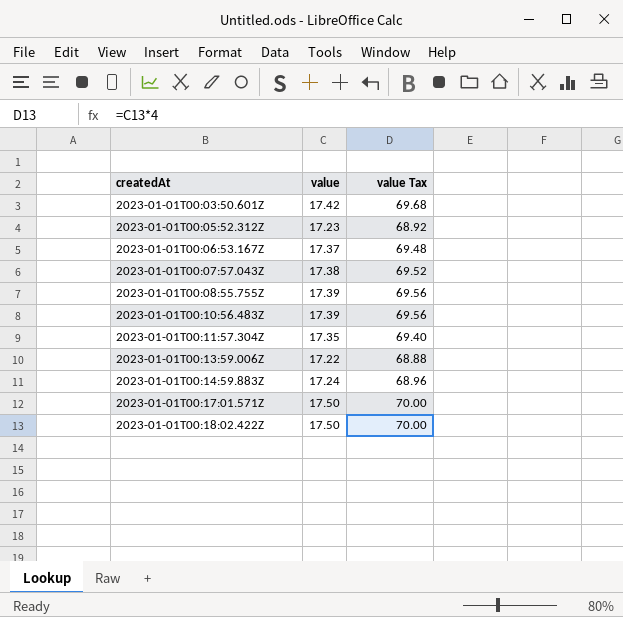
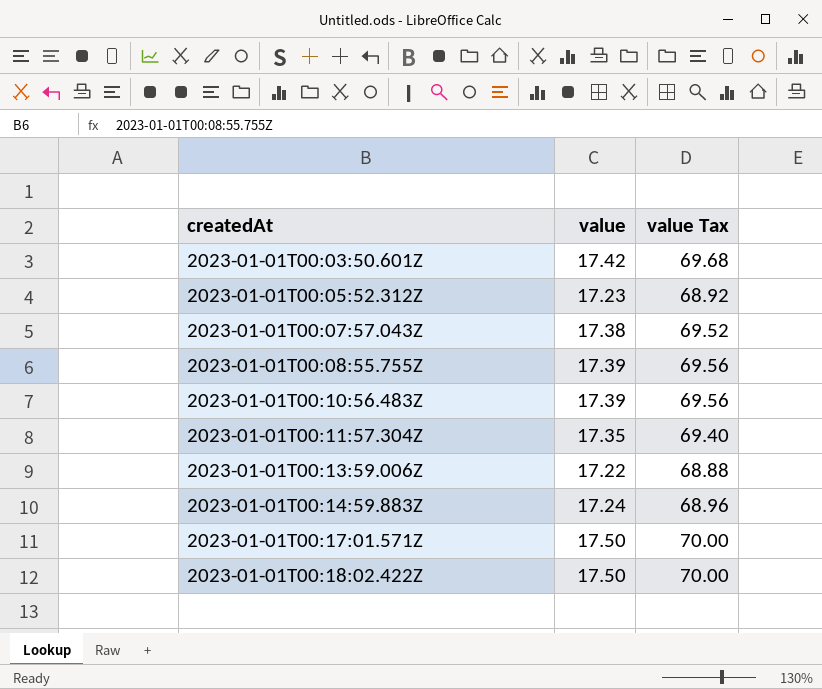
row 2023-01-01T00:06:53.167Z: 17.37 | 69.48 -> none

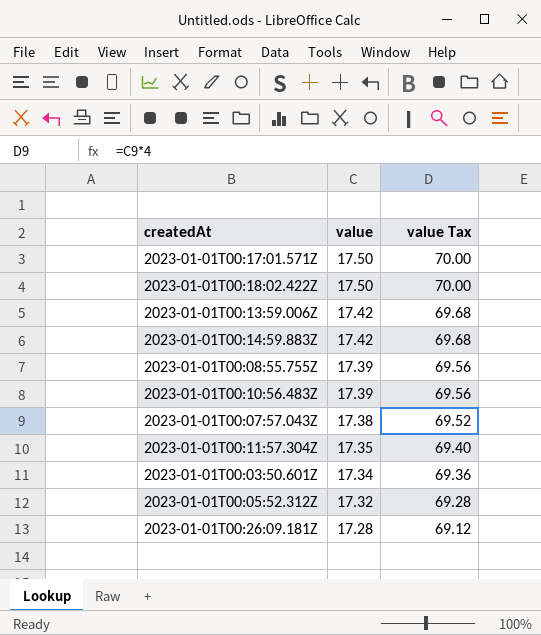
row order: createdAt ascending -> value descending
2023-01-01T00:13:59.006Z | value: 17.22 -> 17.42
2023-01-01T00:13:59.006Z | value Tax: 68.88 -> 69.68
2023-01-01T00:14:59.883Z | value: 17.24 -> 17.42
2023-01-01T00:14:59.883Z | value Tax: 68.96 -> 69.68
2023-01-01T00:03:50.601Z | value: 17.42 -> 17.34
2023-01-01T00:03:50.601Z | value Tax: 69.68 -> 69.36
2023-01-01T00:05:52.312Z | value: 17.23 -> 17.32
2023-01-01T00:05:52.312Z | value Tax: 68.92 -> 69.28
row 2023-01-01T00:26:09.181Z: none -> 17.28 | 69.12

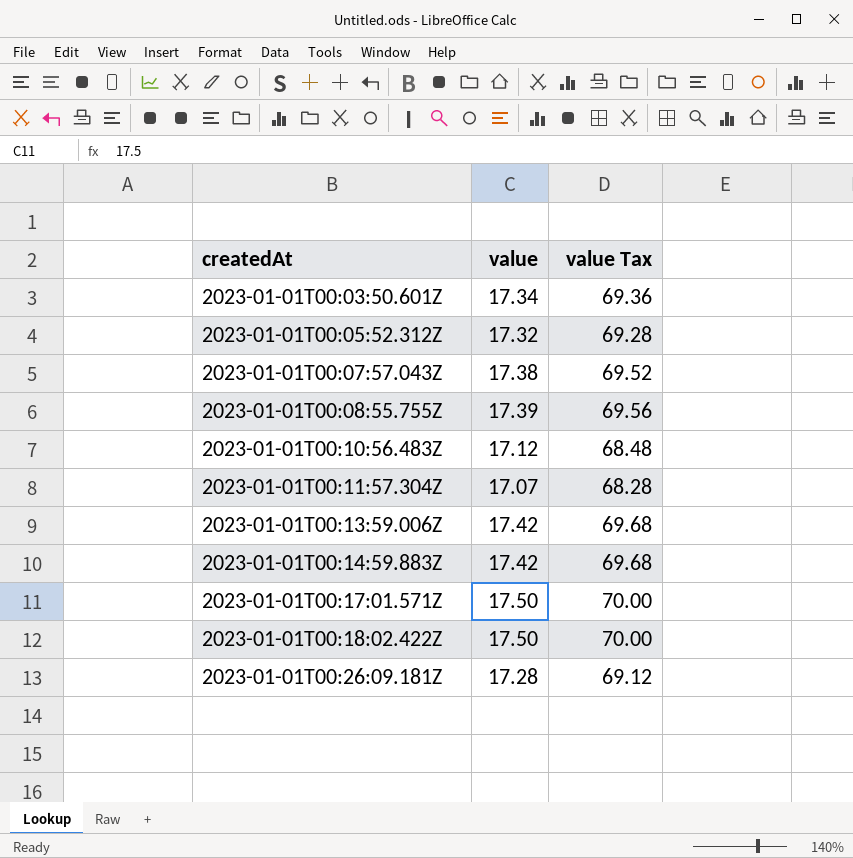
row order: value descending -> createdAt ascending
2023-01-01T00:10:56.483Z | value: 17.39 -> 17.12
2023-01-01T00:10:56.483Z | value Tax: 69.56 -> 68.48
2023-01-01T00:11:57.304Z | value: 17.35 -> 17.07
2023-01-01T00:11:57.304Z | value Tax: 69.40 -> 68.28

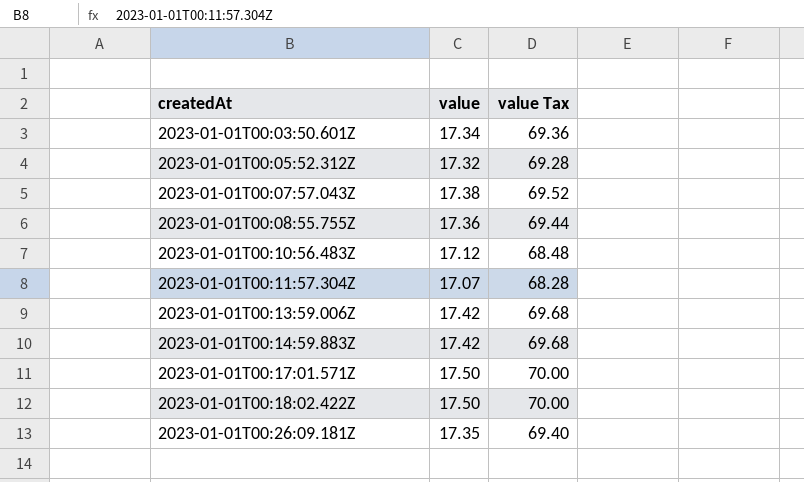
2023-01-01T00:08:55.755Z | value: 17.39 -> 17.36
2023-01-01T00:08:55.755Z | value Tax: 69.56 -> 69.44
2023-01-01T00:26:09.181Z | value: 17.28 -> 17.35
2023-01-01T00:26:09.181Z | value Tax: 69.12 -> 69.40

